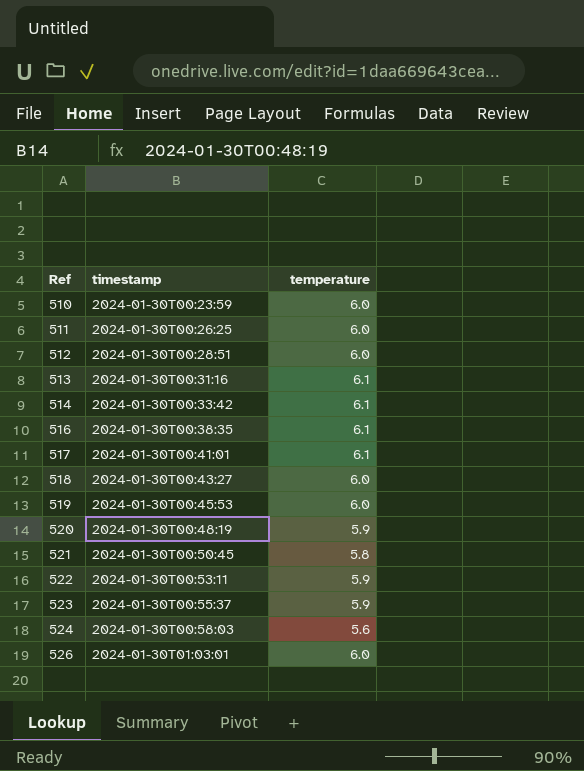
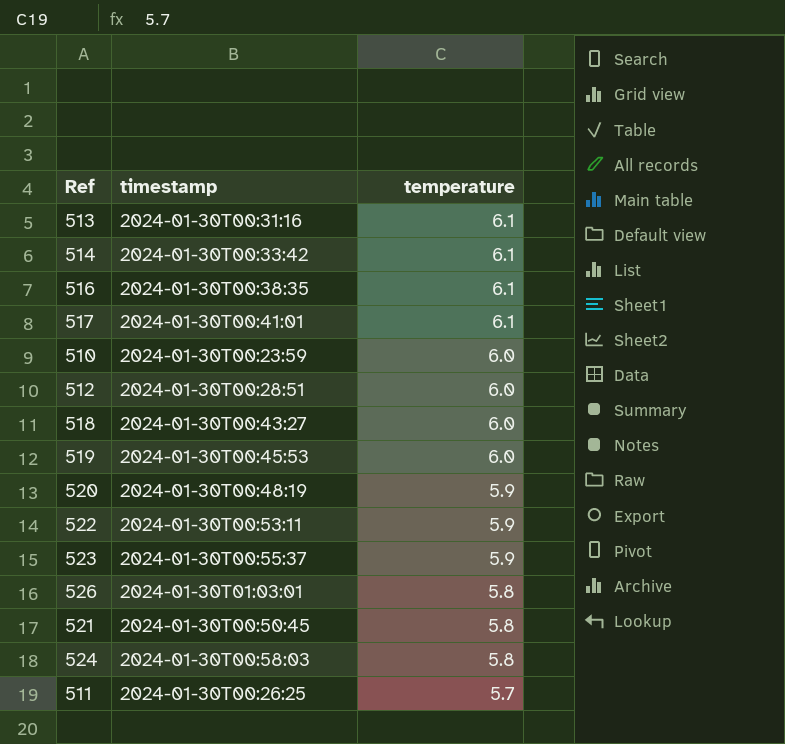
row order: Ref ascending -> temperature descending
526 | temperature: 6.0 -> 5.8
524 | temperature: 5.6 -> 5.8
511 | temperature: 6.0 -> 5.7

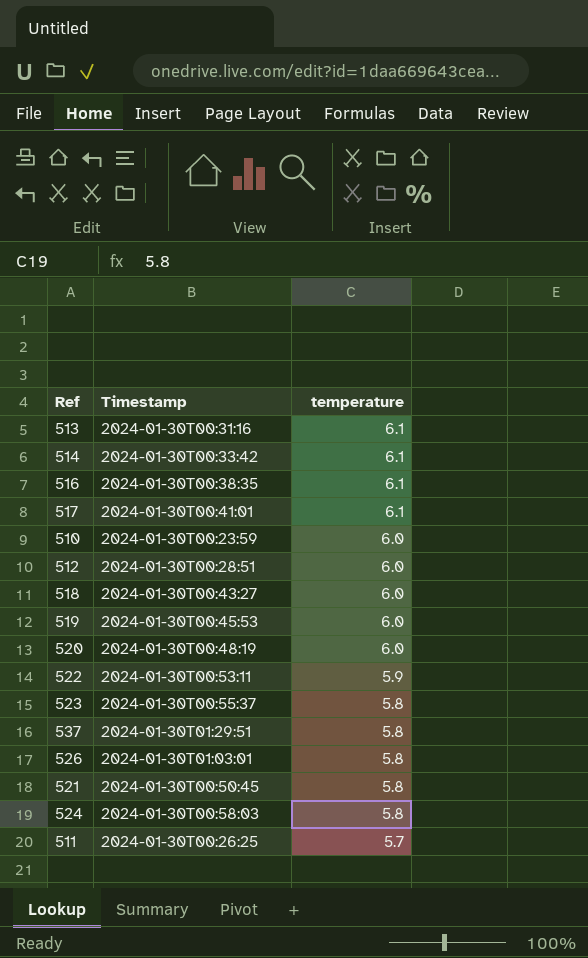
column name: timestamp -> Timestamp
520 | temperature: 5.9 -> 6.0
523 | temperature: 5.9 -> 5.8
row 537: none -> 2024-01-30T01:29:51 | 5.8

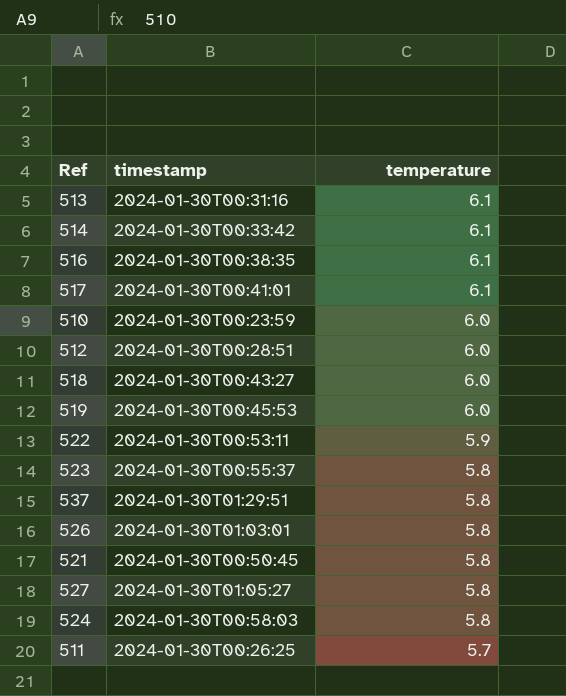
column name: Timestamp -> timestamp
row 520: 2024-01-30T00:48:19 | 6.0 -> none
row 527: none -> 2024-01-30T01:05:27 | 5.8

